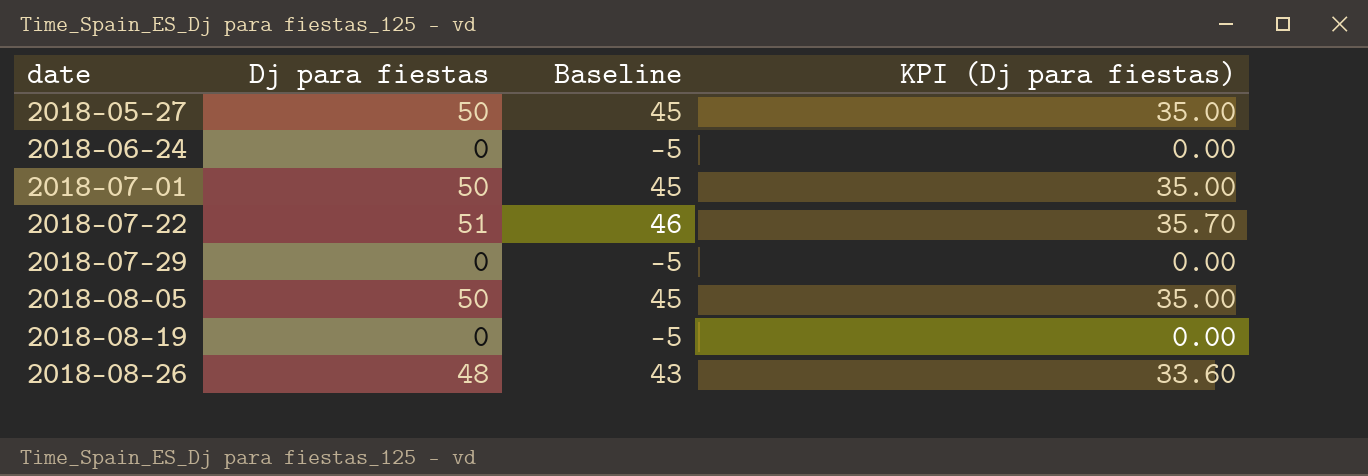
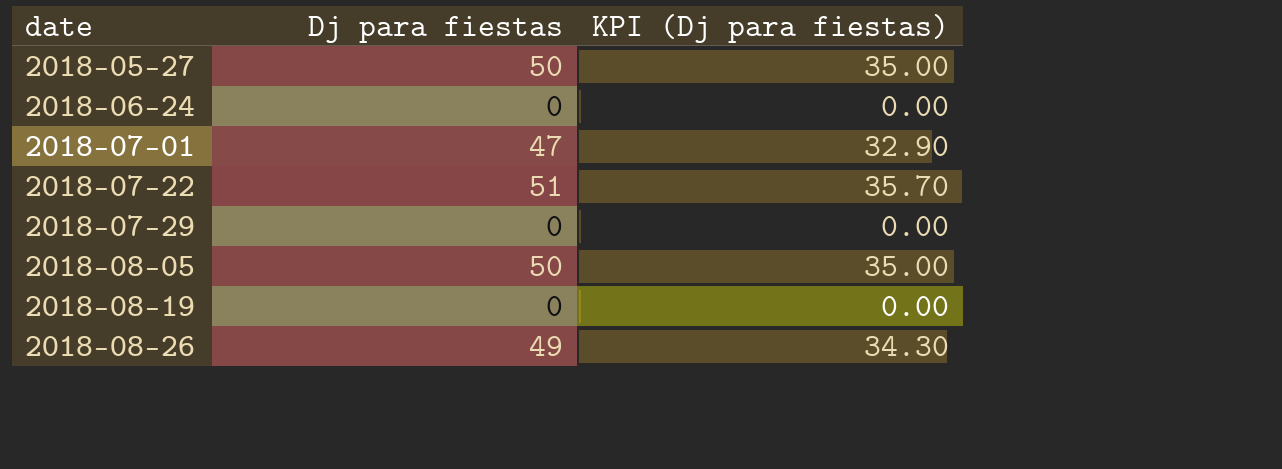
column Baseline | formula: [Dj para fiestas] - 5 -> none
2018-07-01 | Dj para fiestas: 50 -> 47
2018-07-01 | KPI (Dj para fiestas): 35.00 -> 32.90
2018-08-26 | Dj para fiestas: 48 -> 49
2018-08-26 | KPI (Dj para fiestas): 33.60 -> 34.30

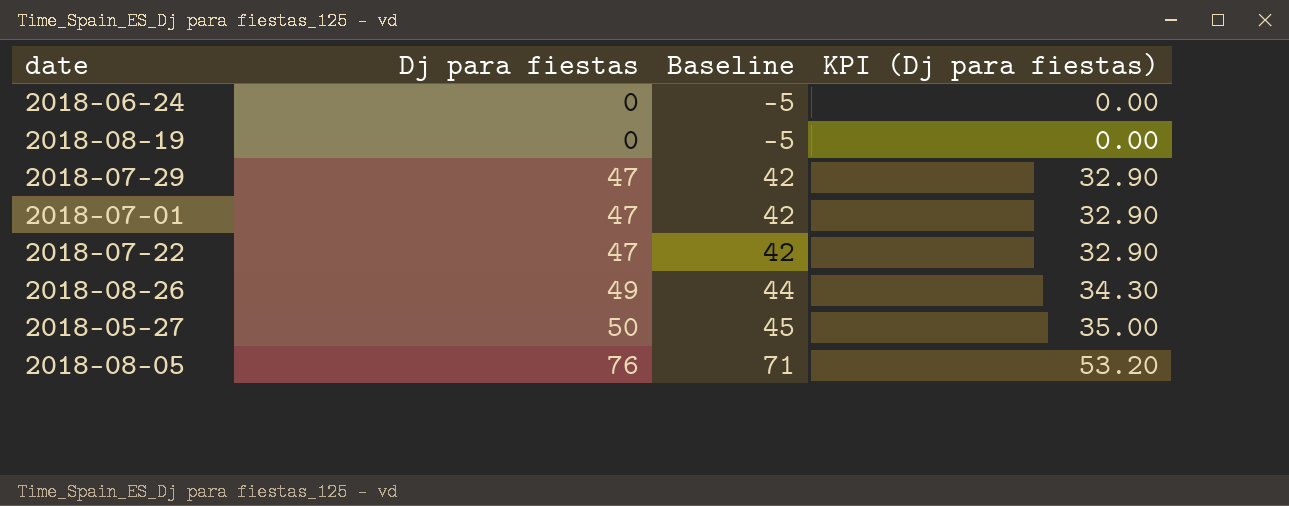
row order: date ascending -> Dj para fiestas ascending
column Baseline | formula: none -> [Dj para fiestas] - 5
2018-07-29 | Dj para fiestas: 0 -> 47
2018-07-29 | KPI (Dj para fiestas): 0.00 -> 32.90
2018-07-22 | Dj para fiestas: 51 -> 47
2018-07-22 | KPI (Dj para fiestas): 35.70 -> 32.90
2018-08-05 | Dj para fiestas: 50 -> 76
2018-08-05 | KPI (Dj para fiestas): 35.00 -> 53.20

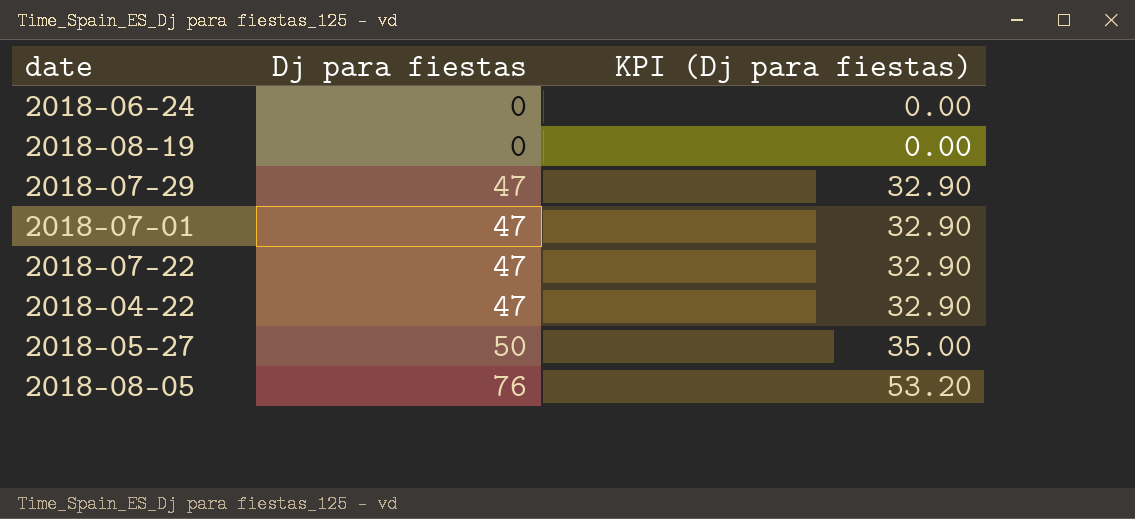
column Baseline | formula: [Dj para fiestas] - 5 -> none
row 2018-08-26: 49 | 44 | 34.30 -> none
row 2018-04-22: none -> 47 | 32.90

